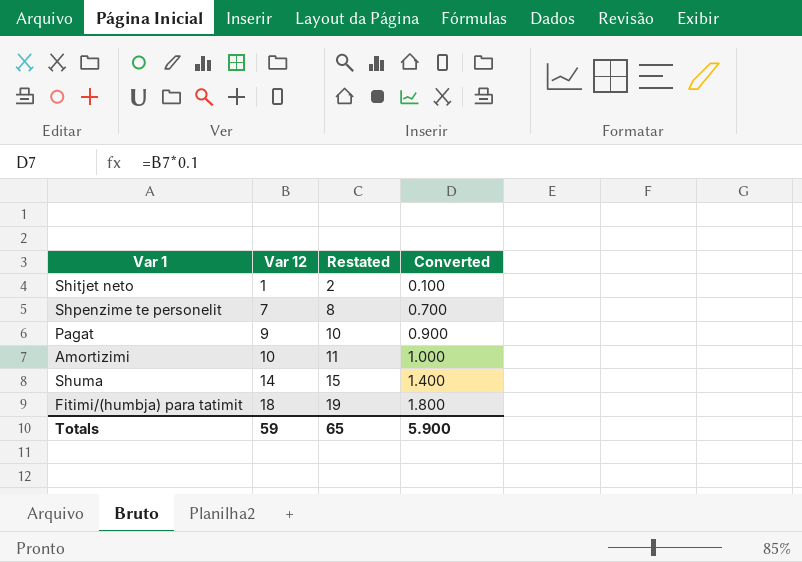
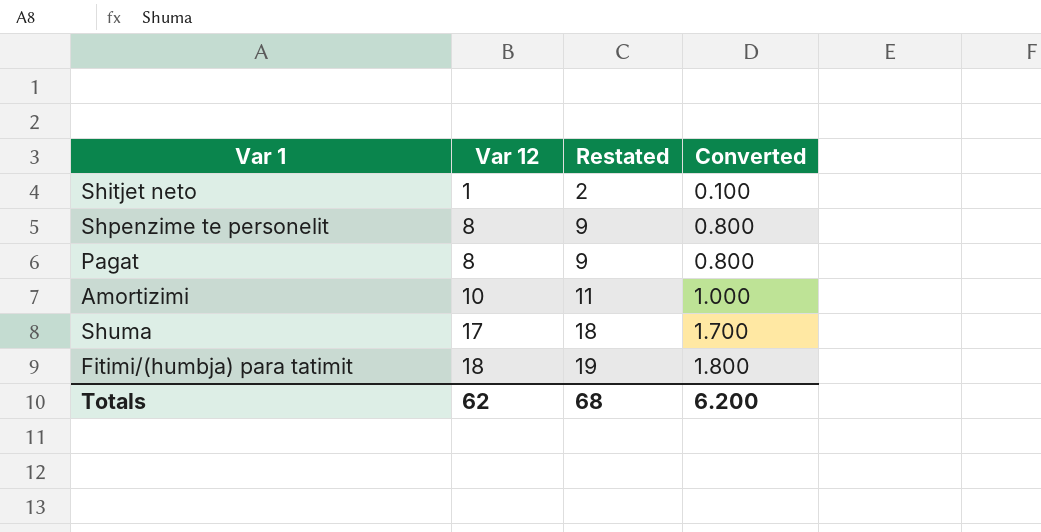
Shpenzime te personelit | Var 12: 7 -> 8
Shpenzime te personelit | Restated: 8 -> 9
Shpenzime te personelit | Converted: 0.700 -> 0.800
Pagat | Var 12: 9 -> 8
Pagat | Restated: 10 -> 9
Pagat | Converted: 0.900 -> 0.800
Shuma | Var 12: 14 -> 17
Shuma | Restated: 15 -> 18
Shuma | Converted: 1.400 -> 1.700
Totals | Var 12: 59 -> 62
Totals | Restated: 65 -> 68
Totals | Converted: 5.900 -> 6.200

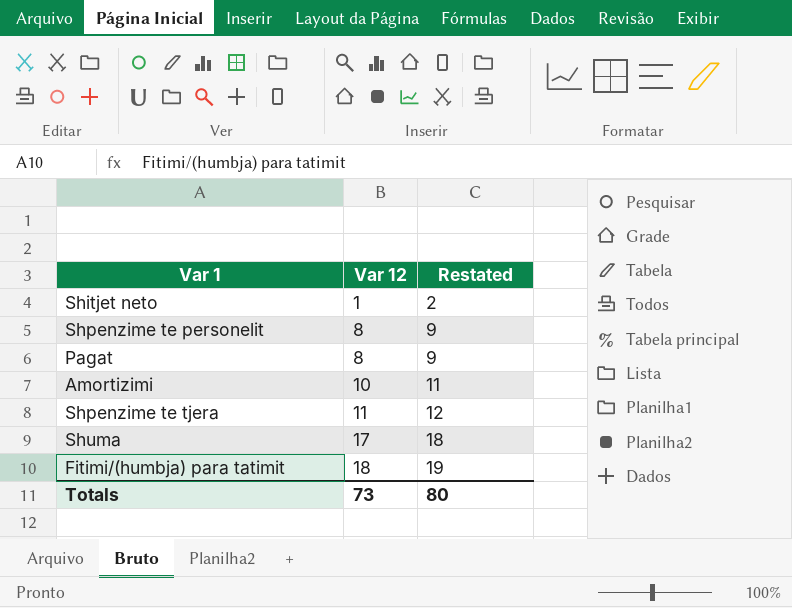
column Converted | formula: [Var 12] * 0.1 -> none
row Shpenzime te tjera: none -> 11 | 12
Totals | Var 12: 62 -> 73
Totals | Restated: 68 -> 80

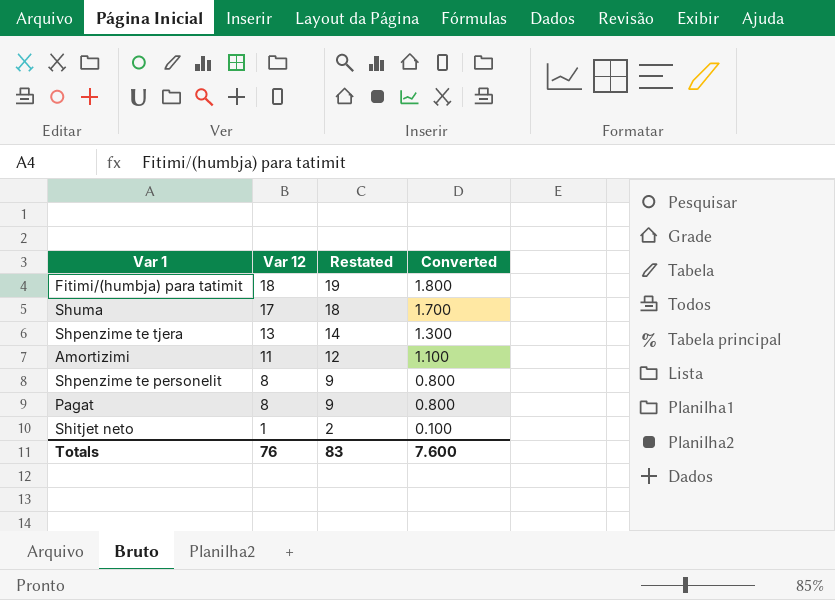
row order: Var 12 ascending -> Var 12 descending
column Converted | formula: none -> [Var 12] * 0.1
Shpenzime te tjera | Var 12: 11 -> 13
Shpenzime te tjera | Restated: 12 -> 14
Amortizimi | Var 12: 10 -> 11
Amortizimi | Restated: 11 -> 12
Totals | Var 12: 73 -> 76
Totals | Restated: 80 -> 83

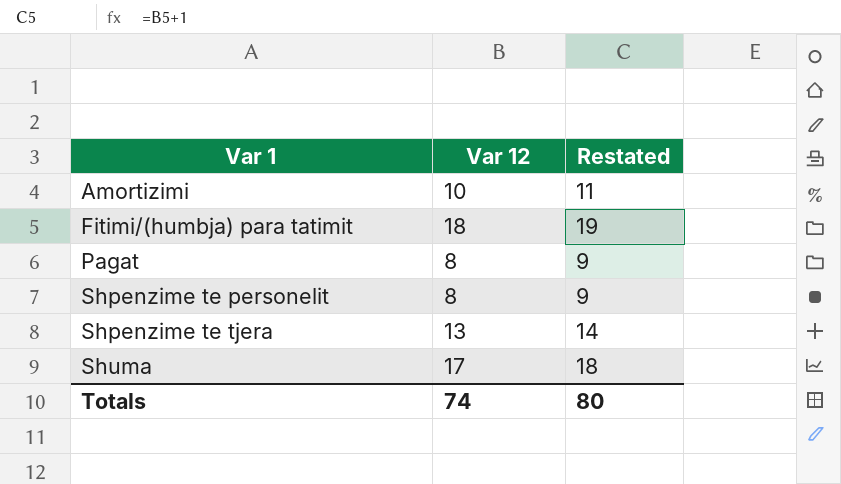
row order: Var 12 descending -> Var 1 ascending
column Converted | formula: [Var 12] * 0.1 -> none
row Shitjet neto: 1 | 2 | 0.100 -> none
Amortizimi | Var 12: 11 -> 10
Amortizimi | Restated: 12 -> 11
Totals | Var 12: 76 -> 74
Totals | Restated: 83 -> 80

